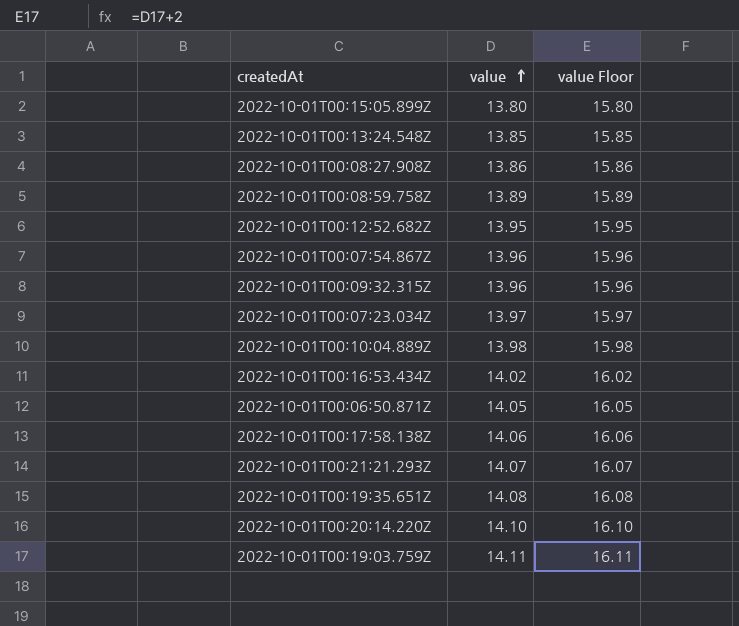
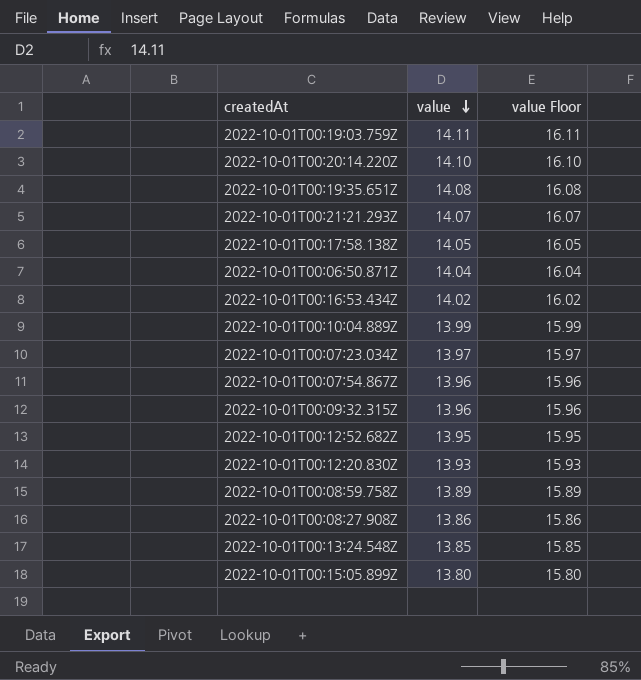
row order: value ascending -> value descending
2022-10-01T00:17:58.138Z | value: 14.06 -> 14.05
2022-10-01T00:17:58.138Z | value Floor: 16.06 -> 16.05
2022-10-01T00:06:50.871Z | value: 14.05 -> 14.04
2022-10-01T00:06:50.871Z | value Floor: 16.05 -> 16.04
2022-10-01T00:10:04.889Z | value: 13.98 -> 13.99
2022-10-01T00:10:04.889Z | value Floor: 15.98 -> 15.99
row 2022-10-01T00:12:20.830Z: none -> 13.93 | 15.93

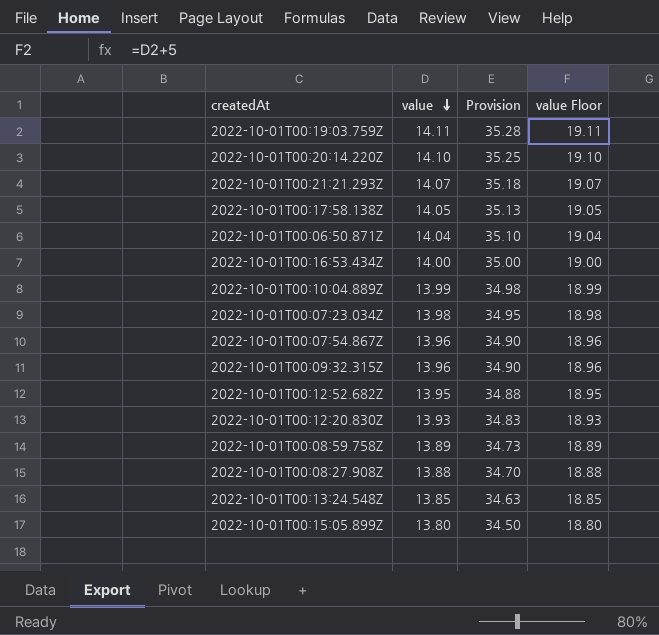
column Provision | formula: none -> [value] * 2.5
column value Floor | formula: [value] + 2 -> [value] + 5
row 2022-10-01T00:19:35.651Z: 14.08 | 16.08 -> none
2022-10-01T00:16:53.434Z | value: 14.02 -> 14.00
2022-10-01T00:07:23.034Z | value: 13.97 -> 13.98
2022-10-01T00:08:27.908Z | value: 13.86 -> 13.88

